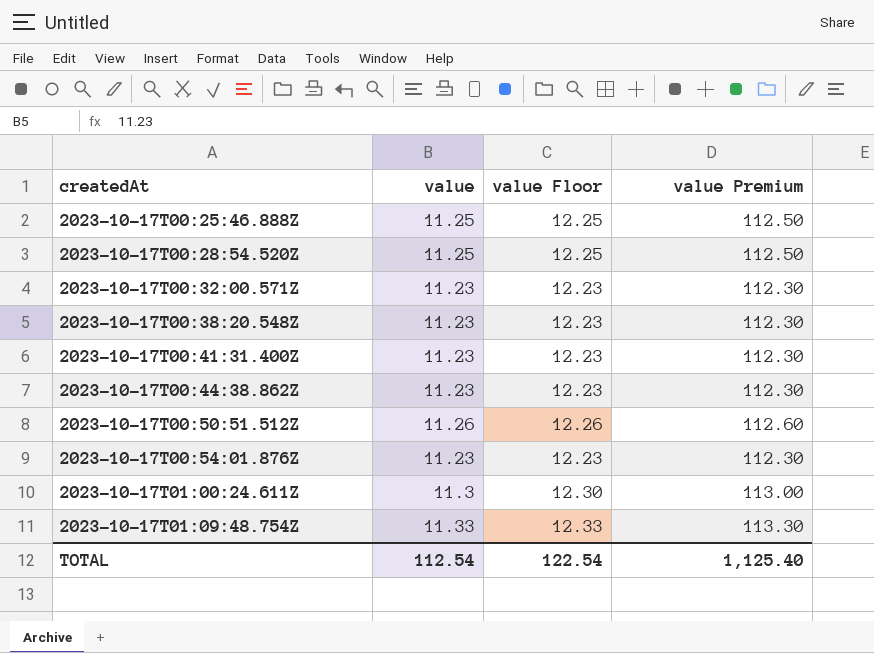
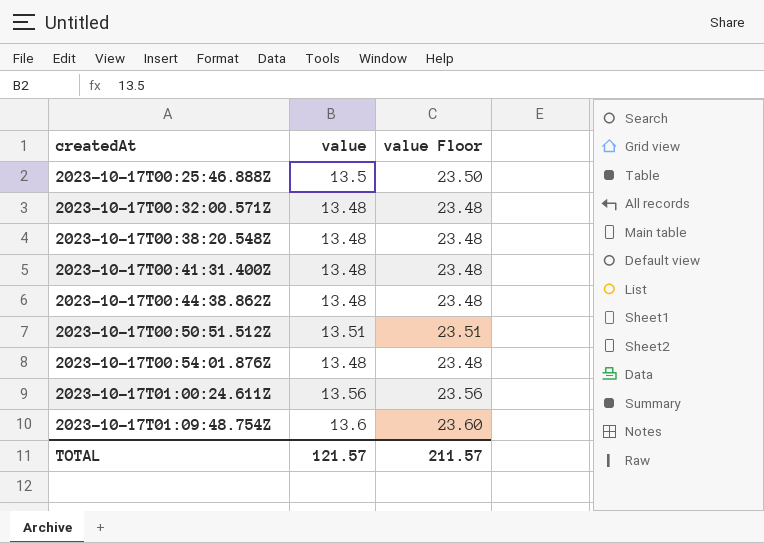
column value Premium | formula: [value] * 10 -> none
column value Floor | formula: [value] + 1 -> [value] + 10
row 2023-10-17T00:28:54.520Z: 11.25 | 12.25 | 112.50 -> none
2023-10-17T00:25:46.888Z | value: 11.25 -> 13.5
2023-10-17T00:32:00.571Z | value: 11.23 -> 13.48
2023-10-17T00:38:20.548Z | value: 11.23 -> 13.48
2023-10-17T00:41:31.400Z | value: 11.23 -> 13.48
2023-10-17T00:44:38.862Z | value: 11.23 -> 13.48
2023-10-17T00:50:51.512Z | value: 11.26 -> 13.51
2023-10-17T00:54:01.876Z | value: 11.23 -> 13.48
2023-10-17T01:00:24.611Z | value: 11.3 -> 13.56
2023-10-17T01:09:48.754Z | value: 11.33 -> 13.6
TOTAL | value: 112.54 -> 121.57
TOTAL | value Floor: 122.54 -> 211.57

